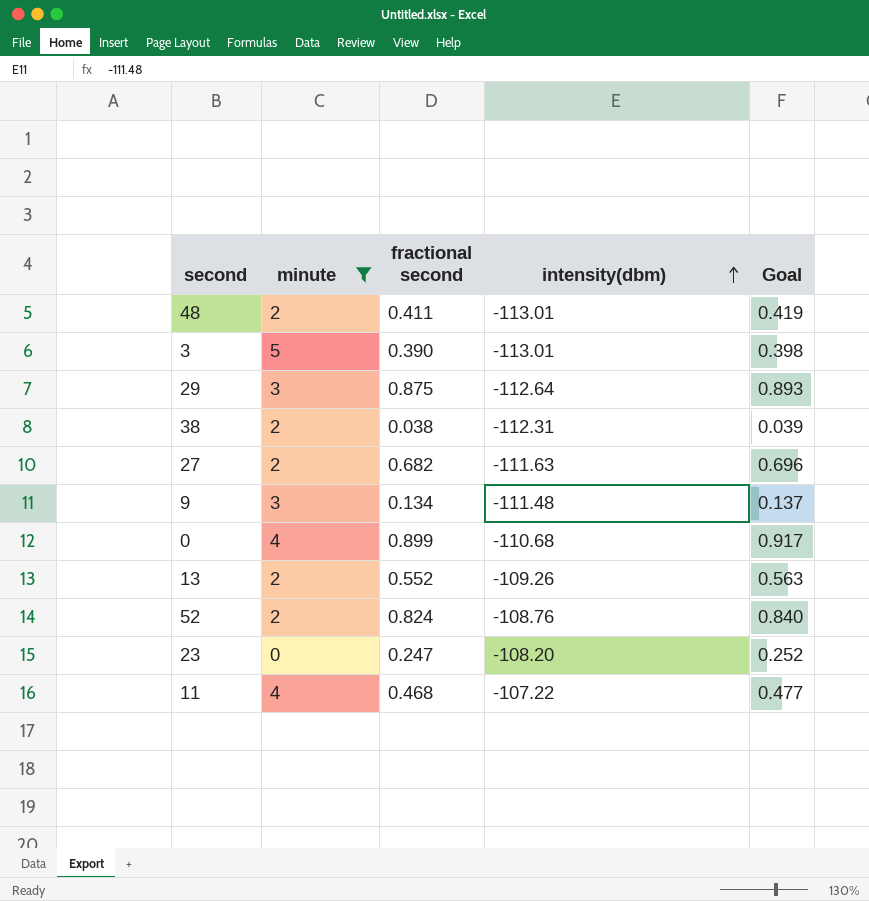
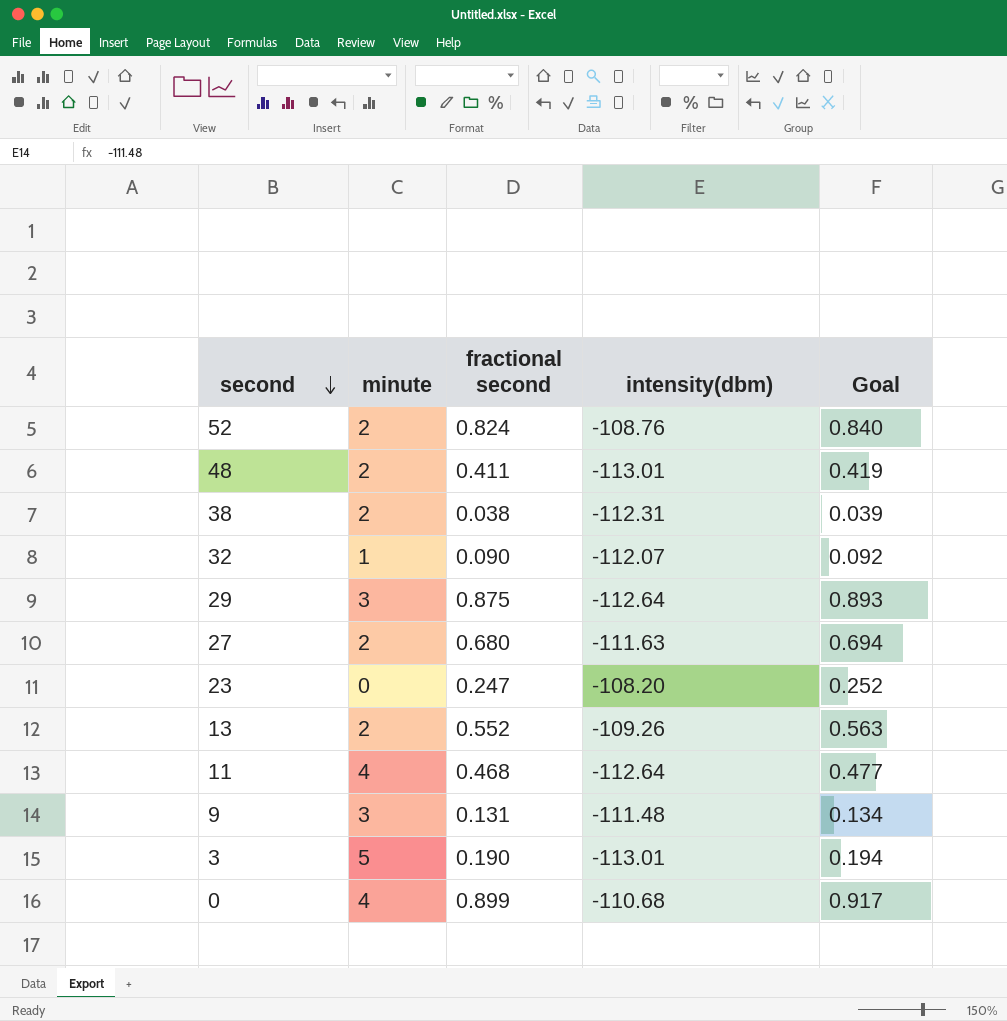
filter: minute != 1 -> none
row order: intensity(dbm) ascending -> second descending
27 | fractional second: 0.682 -> 0.680
27 | Goal: 0.696 -> 0.694
11 | intensity(dbm): -107.22 -> -112.64
9 | fractional second: 0.134 -> 0.131
9 | Goal: 0.137 -> 0.134
3 | fractional second: 0.390 -> 0.190
3 | Goal: 0.398 -> 0.194

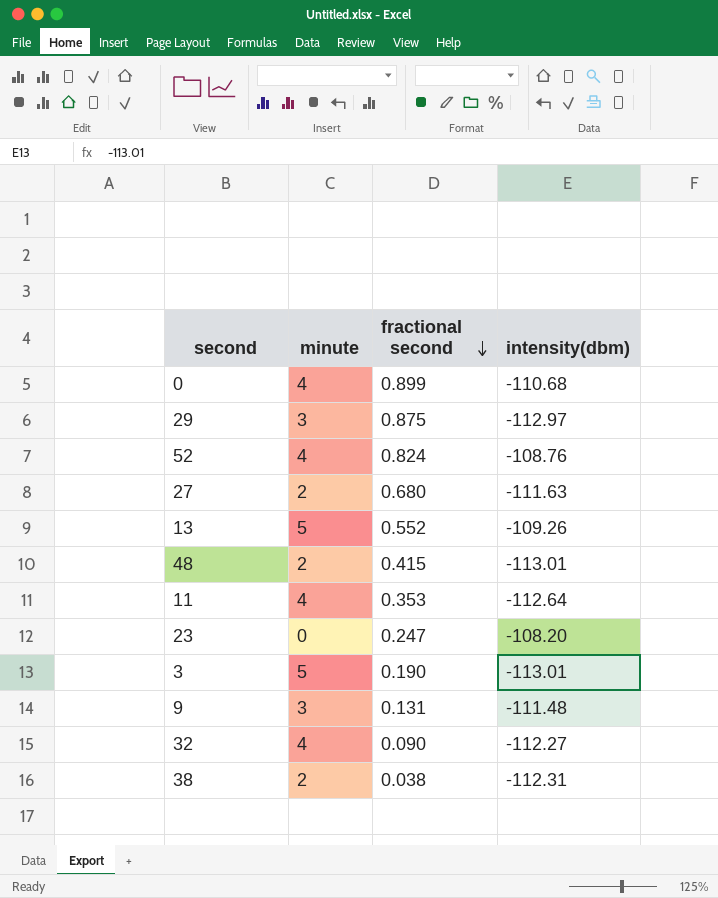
row order: second descending -> fractional second descending
column Goal | formula: [fractional second] * 1.02 -> none
29 | intensity(dbm): -112.64 -> -112.97
52 | minute: 2 -> 4
13 | minute: 2 -> 5
48 | fractional second: 0.411 -> 0.415
11 | fractional second: 0.468 -> 0.353
32 | minute: 1 -> 4
32 | intensity(dbm): -112.07 -> -112.27

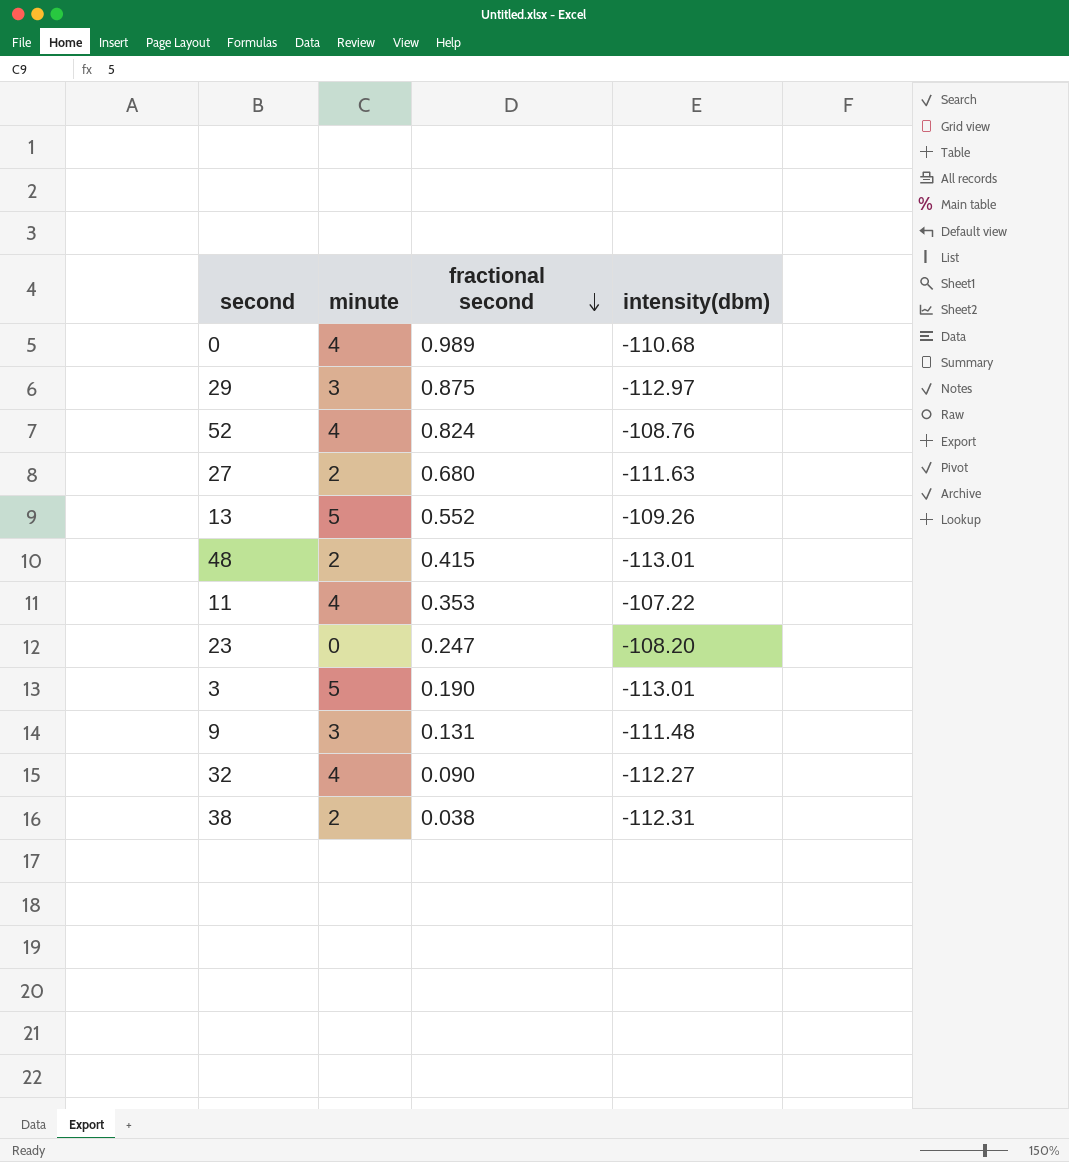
0 | fractional second: 0.899 -> 0.989
11 | intensity(dbm): -112.64 -> -107.22

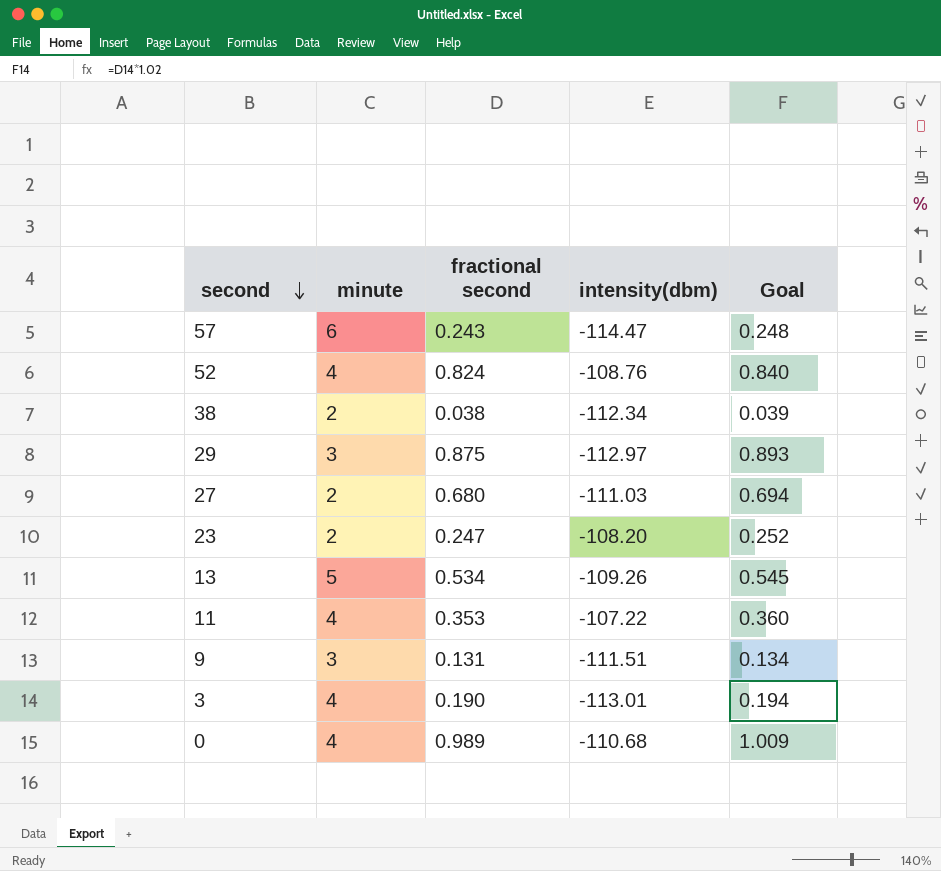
row order: fractional second descending -> second descending
column Goal | formula: none -> [fractional second] * 1.02
row 48: 2 | 0.415 | -113.01 -> none
row 32: 4 | 0.090 | -112.27 -> none
row 57: none -> 6 | 0.243 | -114.47 | 0.248
38 | intensity(dbm): -112.31 -> -112.34
27 | intensity(dbm): -111.63 -> -111.03
23 | minute: 0 -> 2
13 | fractional second: 0.552 -> 0.534
9 | intensity(dbm): -111.48 -> -111.51
3 | minute: 5 -> 4

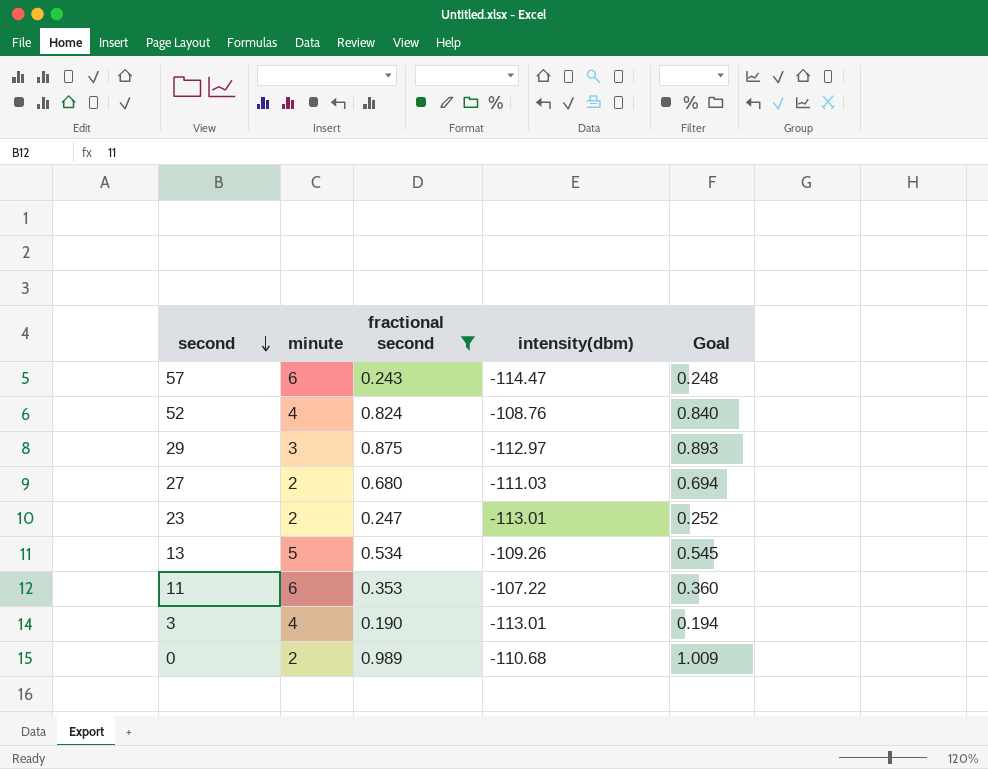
filter: none -> fractional second >= 0.190
23 | intensity(dbm): -108.20 -> -113.01
11 | minute: 4 -> 6
0 | minute: 4 -> 2

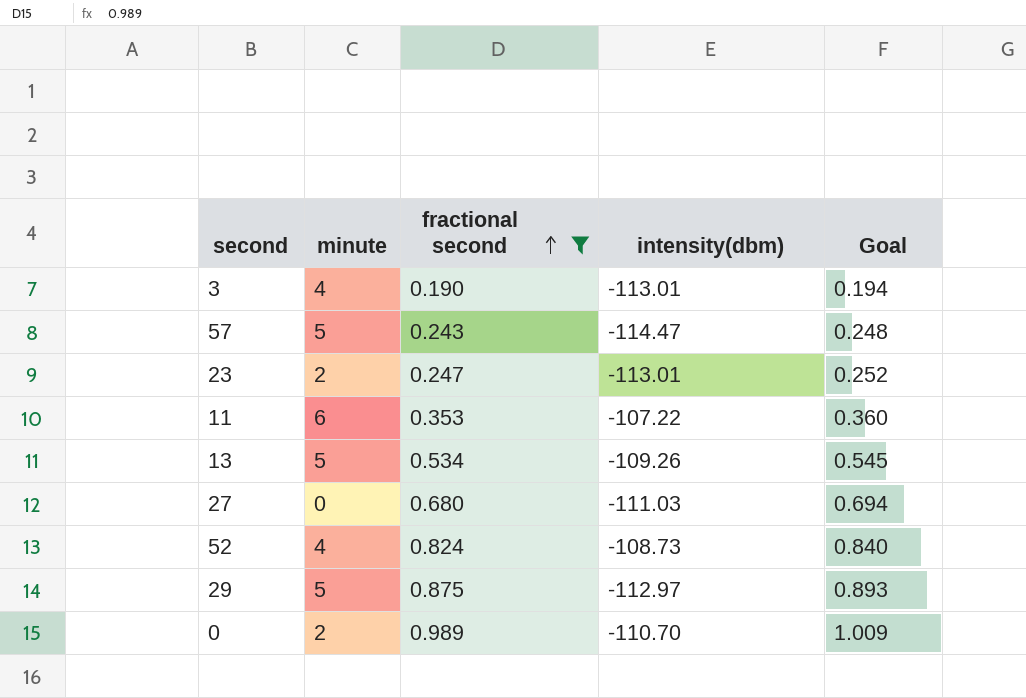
row order: second descending -> fractional second ascending
57 | minute: 6 -> 5
27 | minute: 2 -> 0
52 | intensity(dbm): -108.76 -> -108.73
29 | minute: 3 -> 5
0 | intensity(dbm): -110.68 -> -110.70

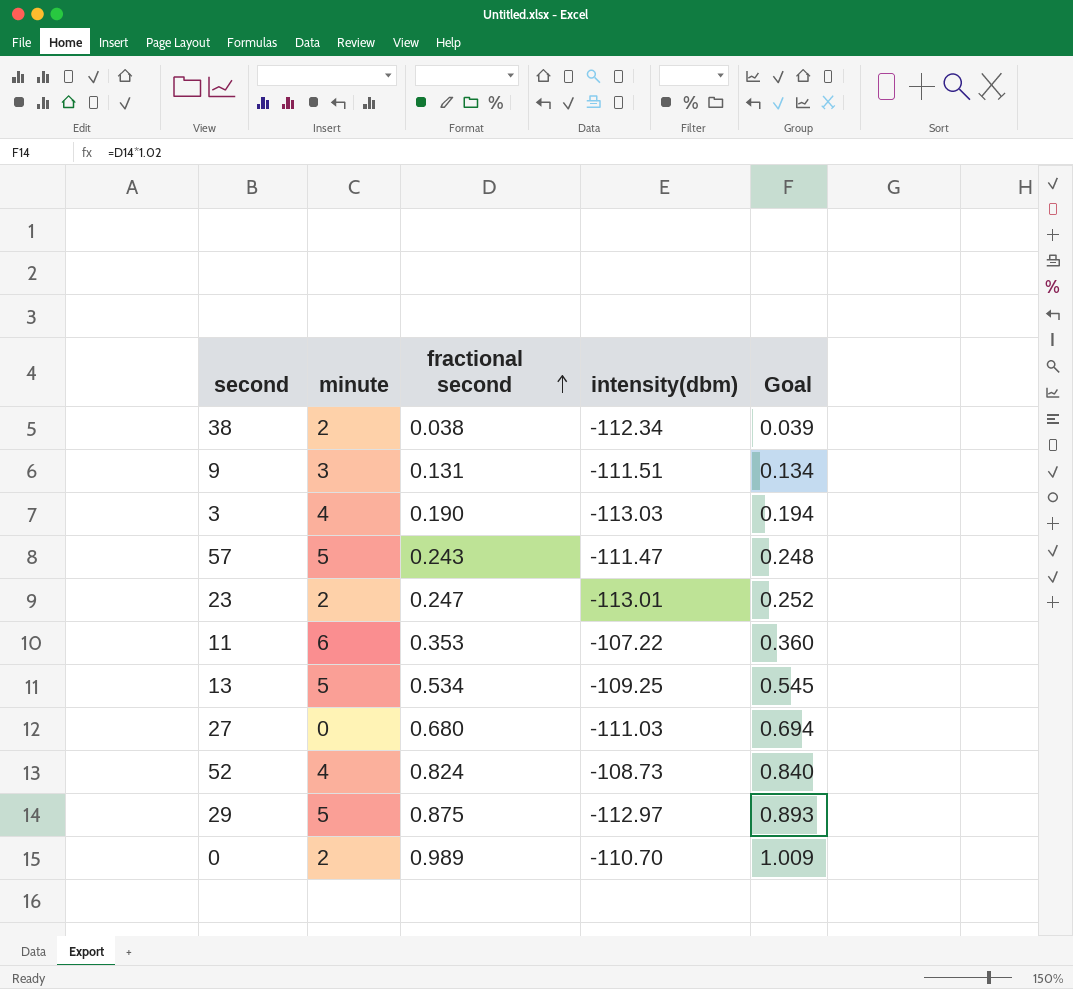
filter: fractional second >= 0.190 -> none
3 | intensity(dbm): -113.01 -> -113.03
57 | intensity(dbm): -114.47 -> -111.47
13 | intensity(dbm): -109.26 -> -109.25

